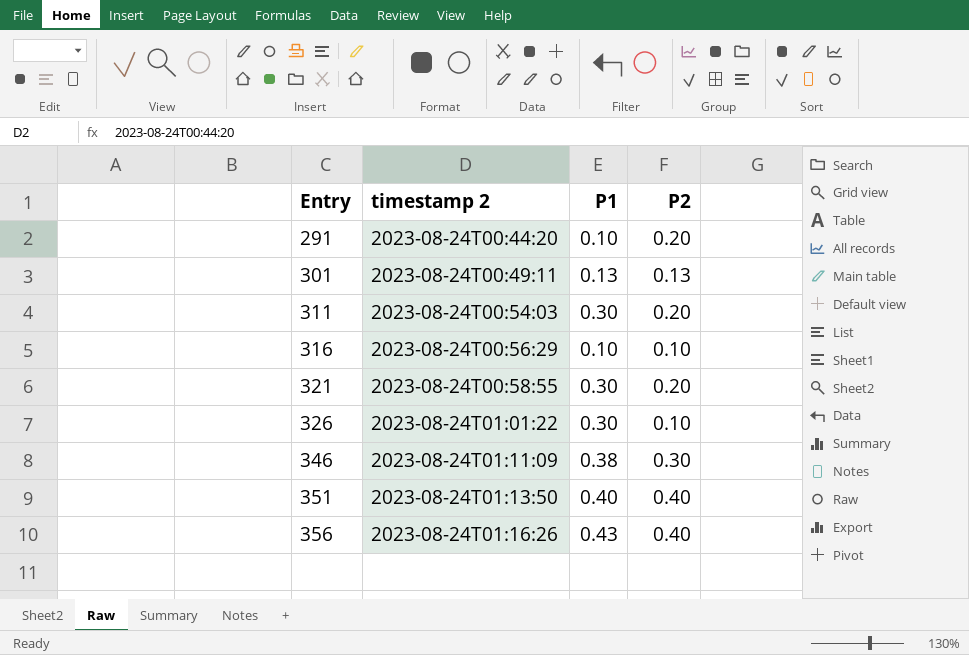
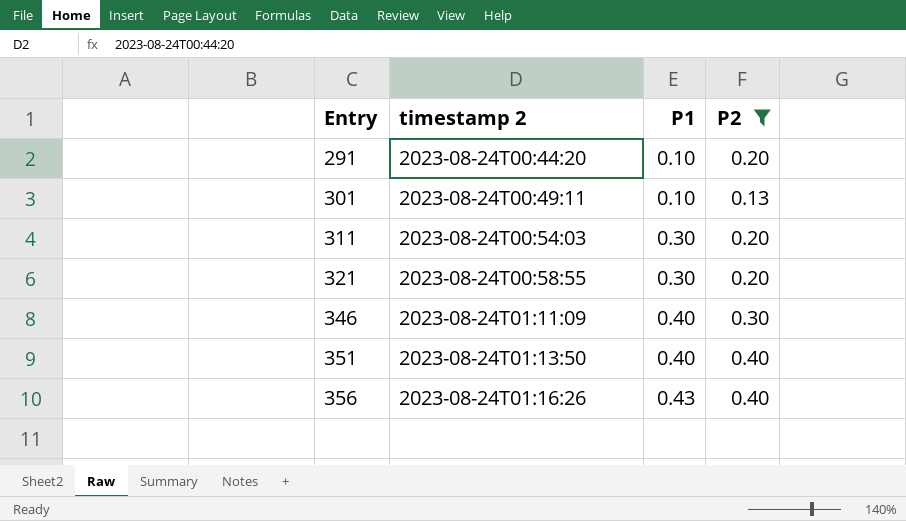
filter: none -> P2 != 0.10
301 | P1: 0.13 -> 0.10
346 | P1: 0.38 -> 0.40

